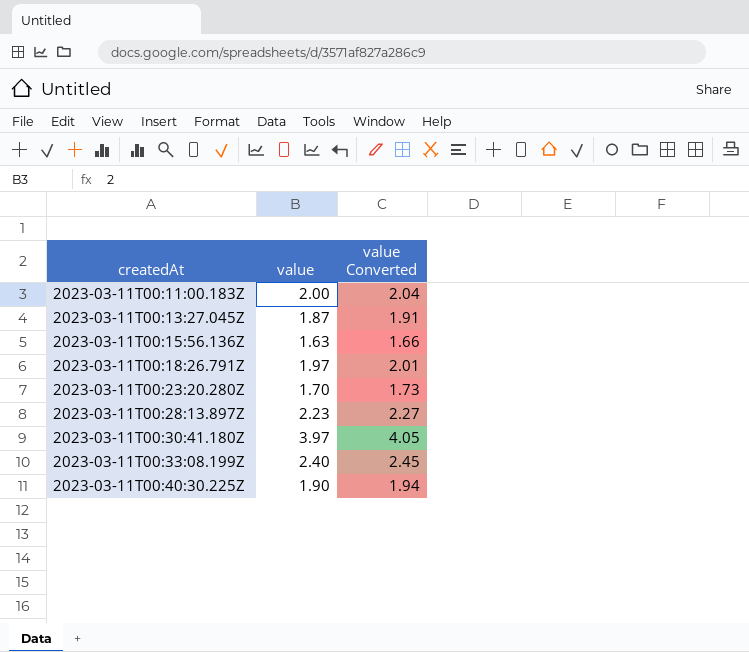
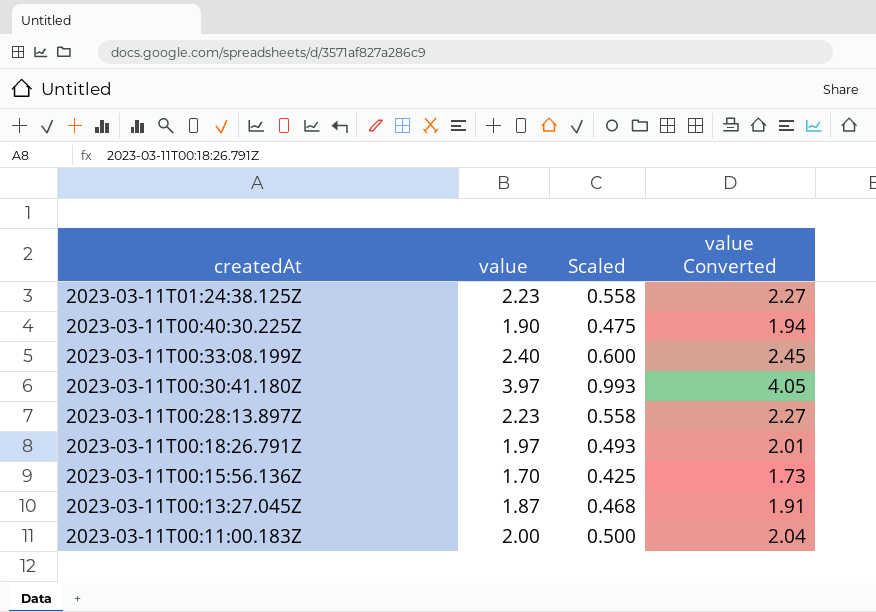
row order: createdAt ascending -> createdAt descending
column Scaled | formula: none -> [value] * 0.25
row 2023-03-11T00:23:20.280Z: 1.70 | 1.73 -> none
row 2023-03-11T01:24:38.125Z: none -> 2.23 | 0.558 | 2.27
2023-03-11T00:15:56.136Z | value: 1.63 -> 1.70
2023-03-11T00:15:56.136Z | value Converted: 1.66 -> 1.73

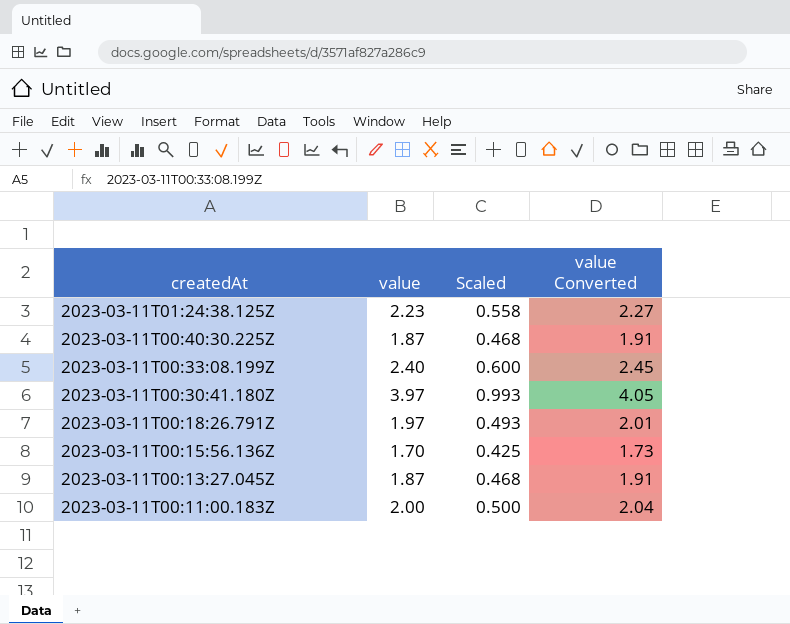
row 2023-03-11T00:28:13.897Z: 2.23 | 0.558 | 2.27 -> none
2023-03-11T00:40:30.225Z | value: 1.90 -> 1.87
2023-03-11T00:40:30.225Z | Scaled: 0.475 -> 0.468
2023-03-11T00:40:30.225Z | value Converted: 1.94 -> 1.91

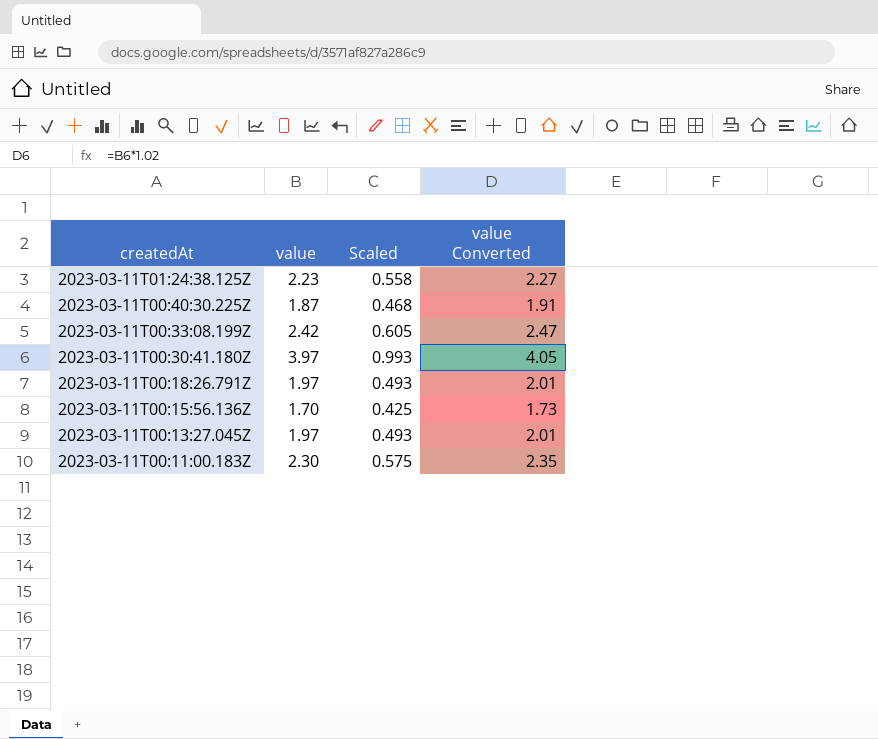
2023-03-11T00:33:08.199Z | value: 2.40 -> 2.42
2023-03-11T00:33:08.199Z | Scaled: 0.600 -> 0.605
2023-03-11T00:33:08.199Z | value Converted: 2.45 -> 2.47
2023-03-11T00:13:27.045Z | value: 1.87 -> 1.97
2023-03-11T00:13:27.045Z | Scaled: 0.468 -> 0.493
2023-03-11T00:13:27.045Z | value Converted: 1.91 -> 2.01
2023-03-11T00:11:00.183Z | value: 2.00 -> 2.30
2023-03-11T00:11:00.183Z | Scaled: 0.500 -> 0.575
2023-03-11T00:11:00.183Z | value Converted: 2.04 -> 2.35

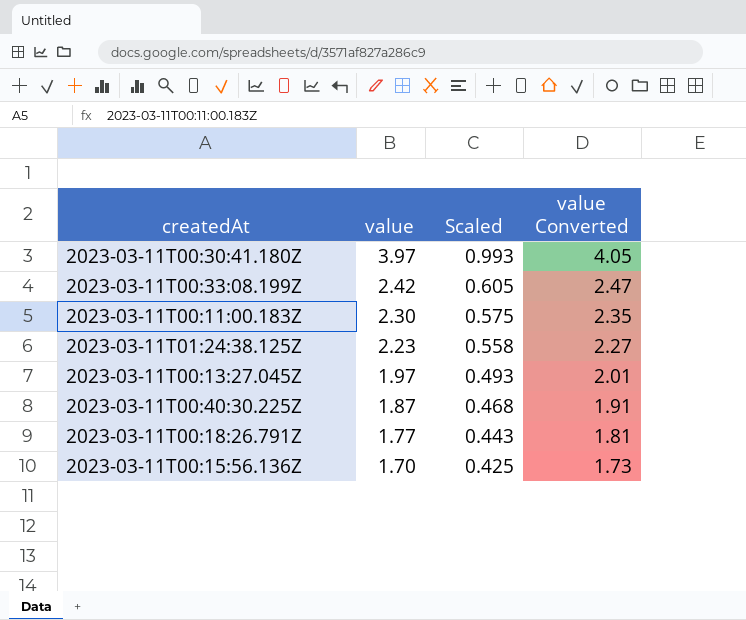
row order: createdAt descending -> value descending
2023-03-11T00:18:26.791Z | value: 1.97 -> 1.77
2023-03-11T00:18:26.791Z | Scaled: 0.493 -> 0.443
2023-03-11T00:18:26.791Z | value Converted: 2.01 -> 1.81

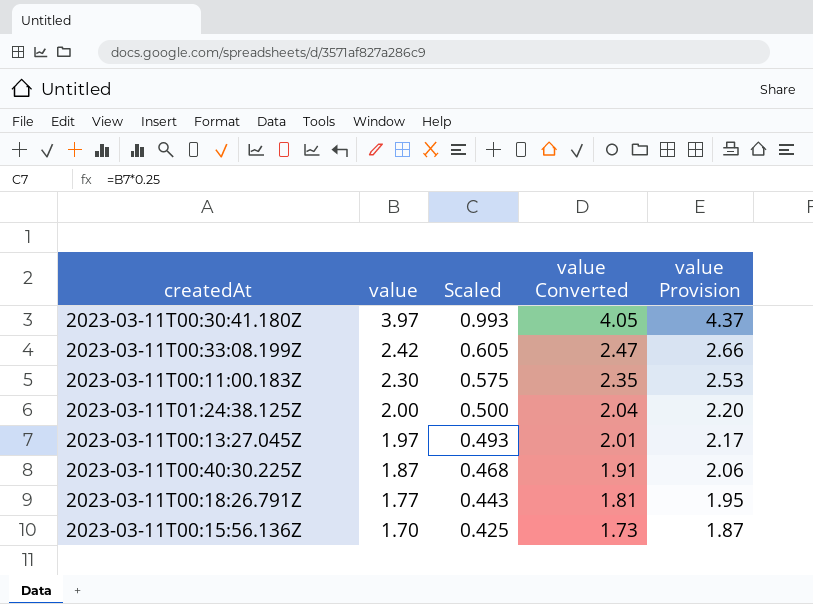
column value Provision | formula: none -> [value] * 1.1
2023-03-11T01:24:38.125Z | value: 2.23 -> 2.00
2023-03-11T01:24:38.125Z | Scaled: 0.558 -> 0.500
2023-03-11T01:24:38.125Z | value Converted: 2.27 -> 2.04

